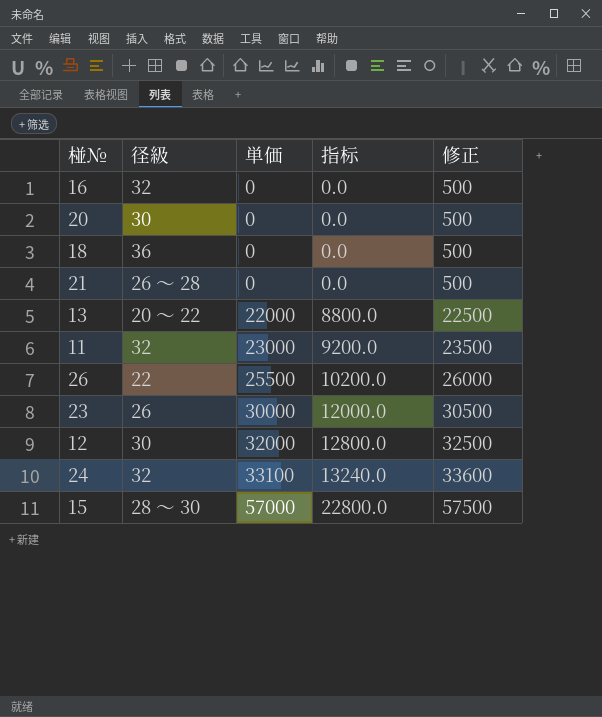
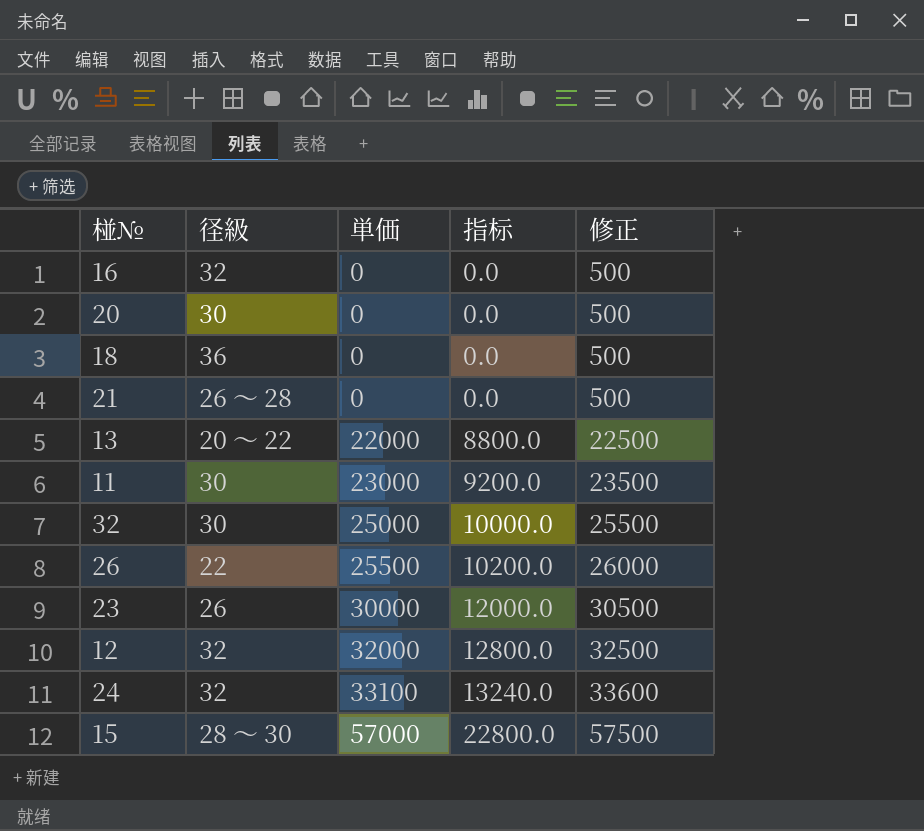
11 | 径級: 32 -> 30
row 32: none -> 30 | 25000 | 10000.0 | 25500
12 | 径級: 30 -> 32

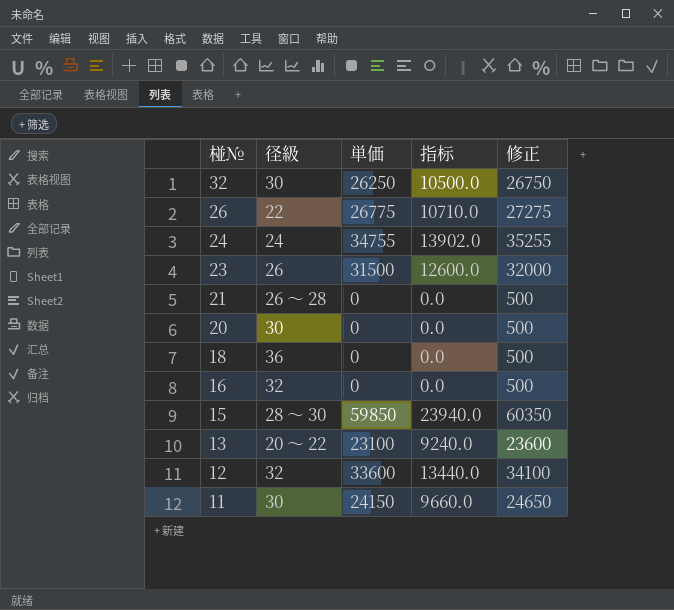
row order: 単価 ascending -> 椪№ descending
32 | 単価: 25000 -> 26250
32 | 指标: 10000.0 -> 10500.0
32 | 修正: 25500 -> 26750
26 | 単価: 25500 -> 26775
26 | 指标: 10200.0 -> 10710.0
26 | 修正: 26000 -> 27275
24 | 径級: 32 -> 24
24 | 単価: 33100 -> 34755
24 | 指标: 13240.0 -> 13902.0
24 | 修正: 33600 -> 35255
23 | 単価: 30000 -> 31500
23 | 指标: 12000.0 -> 12600.0
23 | 修正: 30500 -> 32000
15 | 単価: 57000 -> 59850
15 | 指标: 22800.0 -> 23940.0
15 | 修正: 57500 -> 60350
13 | 単価: 22000 -> 23100
13 | 指标: 8800.0 -> 9240.0
13 | 修正: 22500 -> 23600
12 | 単価: 32000 -> 33600
12 | 指标: 12800.0 -> 13440.0
12 | 修正: 32500 -> 34100
11 | 単価: 23000 -> 24150
11 | 指标: 9200.0 -> 9660.0
11 | 修正: 23500 -> 24650

